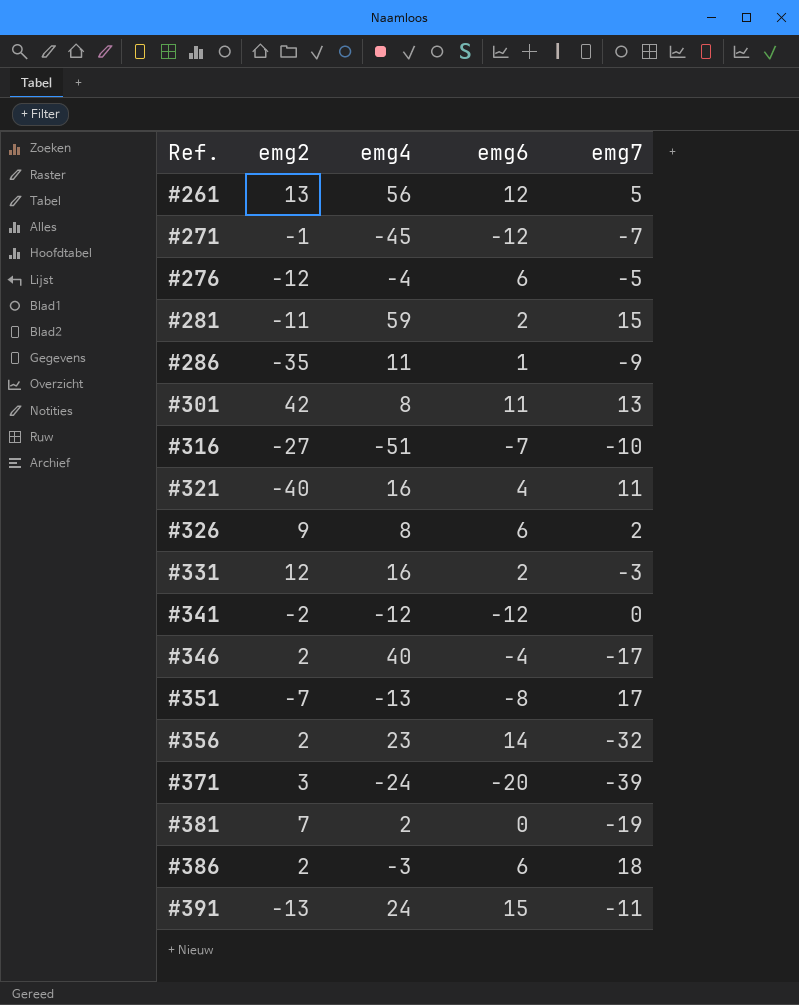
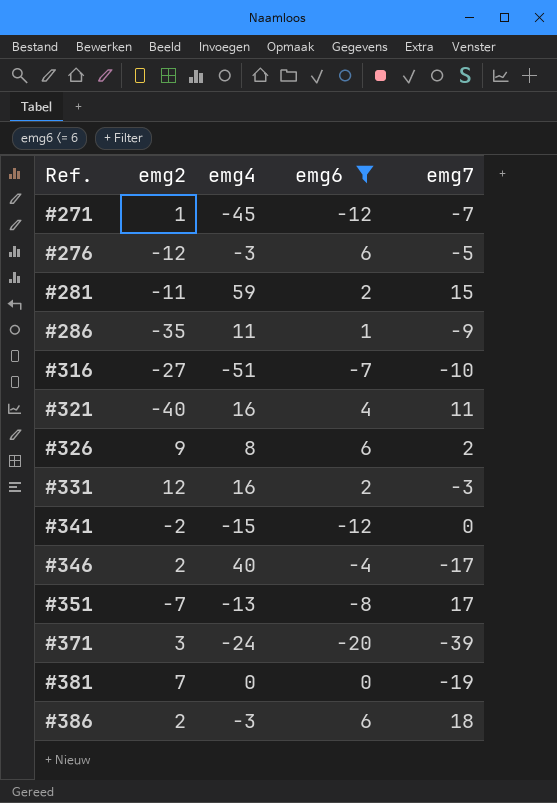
filter: none -> emg6 <= 6
#271 | emg2: -1 -> 1
#276 | emg4: -4 -> -3
#341 | emg4: -12 -> -15
#381 | emg4: 2 -> 0

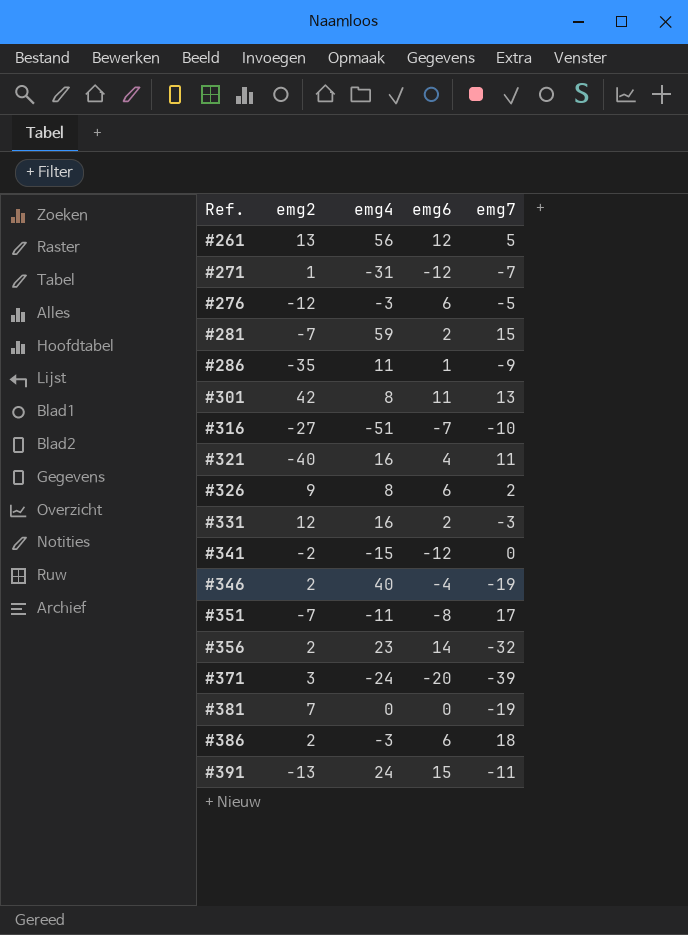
filter: emg6 <= 6 -> none
#271 | emg4: -45 -> -31
#281 | emg2: -11 -> -7
#346 | emg7: -17 -> -19
#351 | emg4: -13 -> -11

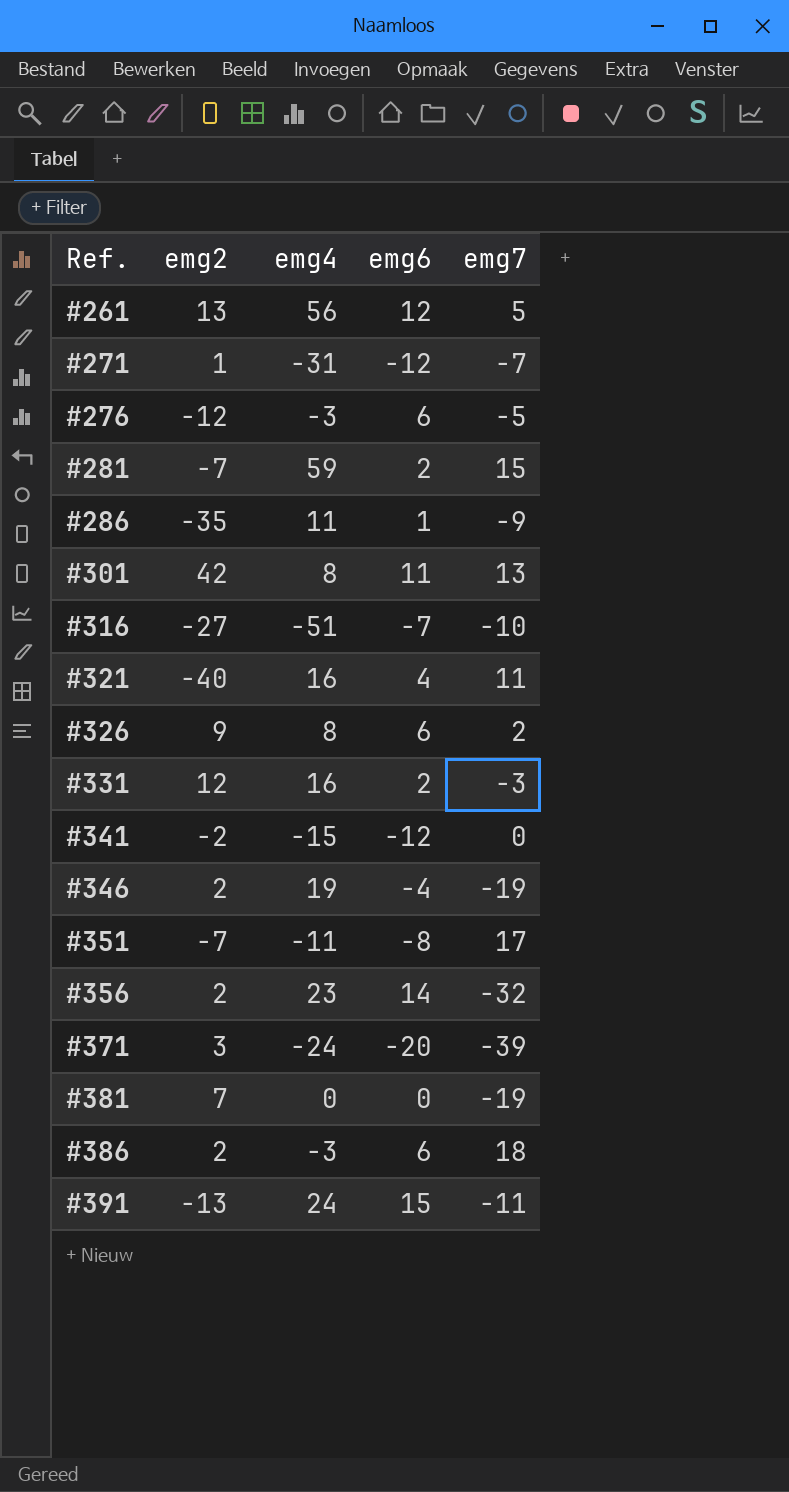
#346 | emg4: 40 -> 19

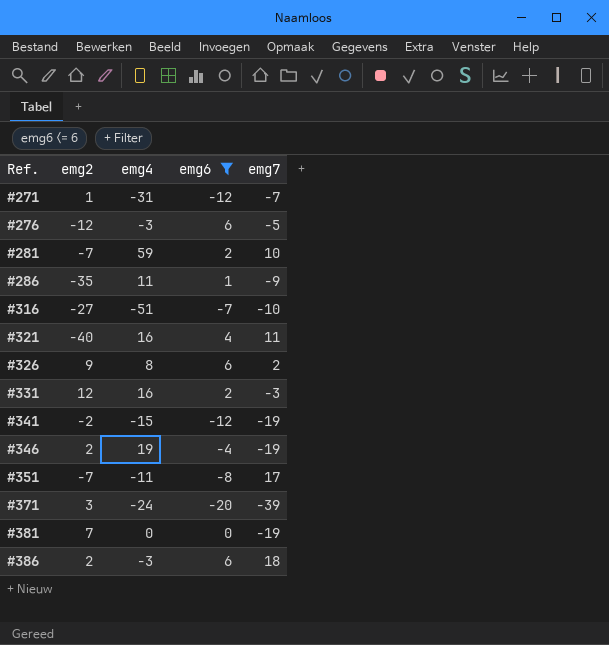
filter: none -> emg6 <= 6
#281 | emg7: 15 -> 10
#341 | emg7: 0 -> -19

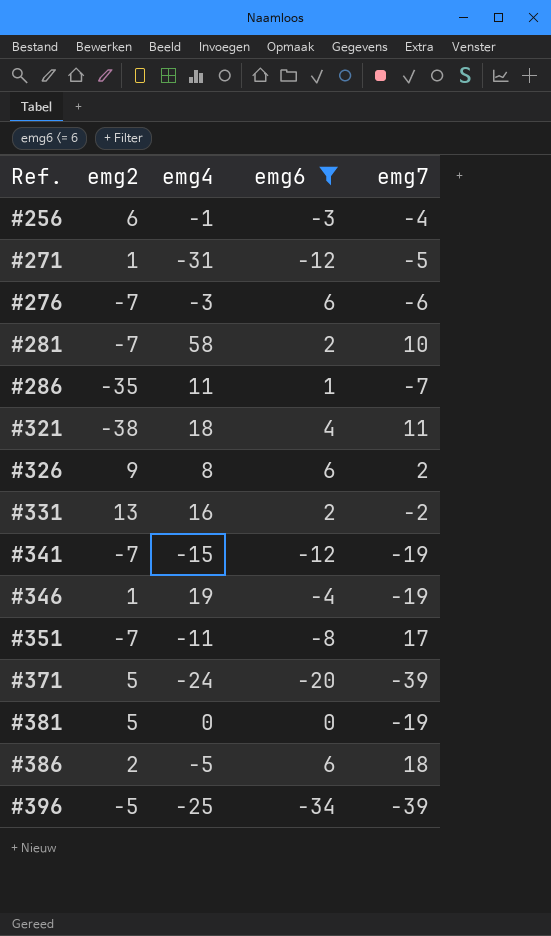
row #316: -27 | -51 | -7 | -10 -> none
row #256: none -> 6 | -1 | -3 | -4
#271 | emg7: -7 -> -5
#276 | emg2: -12 -> -7
#276 | emg7: -5 -> -6
#281 | emg4: 59 -> 58
#286 | emg7: -9 -> -7
#321 | emg2: -40 -> -38
#321 | emg4: 16 -> 18
#331 | emg2: 12 -> 13
#331 | emg7: -3 -> -2
#341 | emg2: -2 -> -7
#346 | emg2: 2 -> 1
#371 | emg2: 3 -> 5
#381 | emg2: 7 -> 5
#386 | emg4: -3 -> -5
row #396: none -> -5 | -25 | -34 | -39

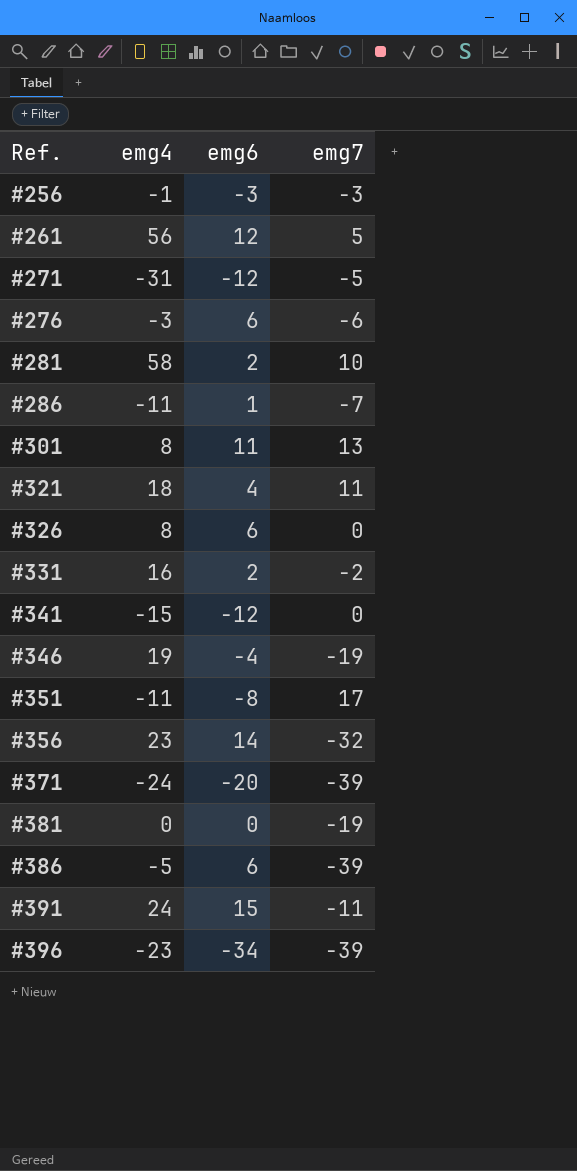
filter: emg6 <= 6 -> none
column emg2 | position: 2 -> none
#256 | emg7: -4 -> -3
#286 | emg4: 11 -> -11
#326 | emg7: 2 -> 0
#341 | emg7: -19 -> 0
#386 | emg7: 18 -> -39
#396 | emg4: -25 -> -23

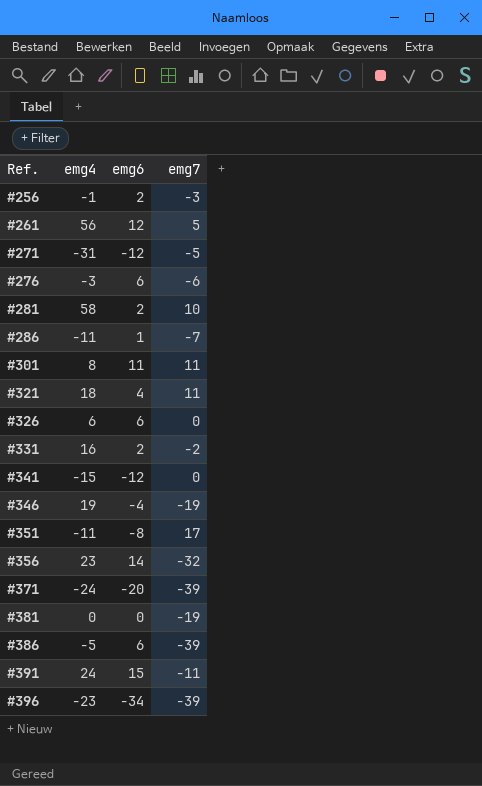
#256 | emg6: -3 -> 2
#301 | emg7: 13 -> 11
#326 | emg4: 8 -> 6

